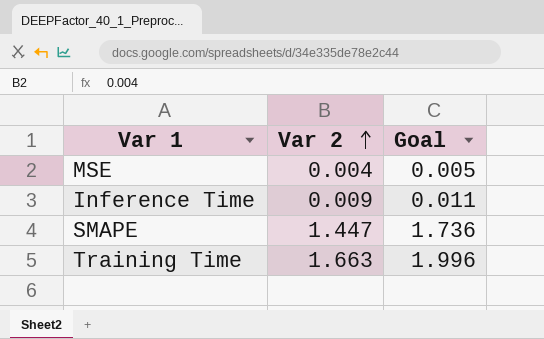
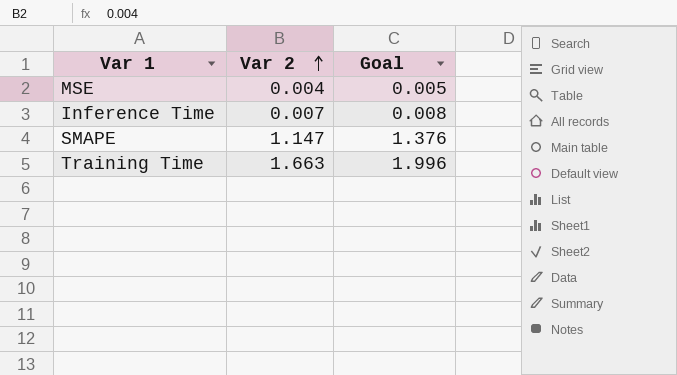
Inference Time | Var 2: 0.009 -> 0.007
Inference Time | Goal: 0.011 -> 0.008
SMAPE | Var 2: 1.447 -> 1.147
SMAPE | Goal: 1.736 -> 1.376

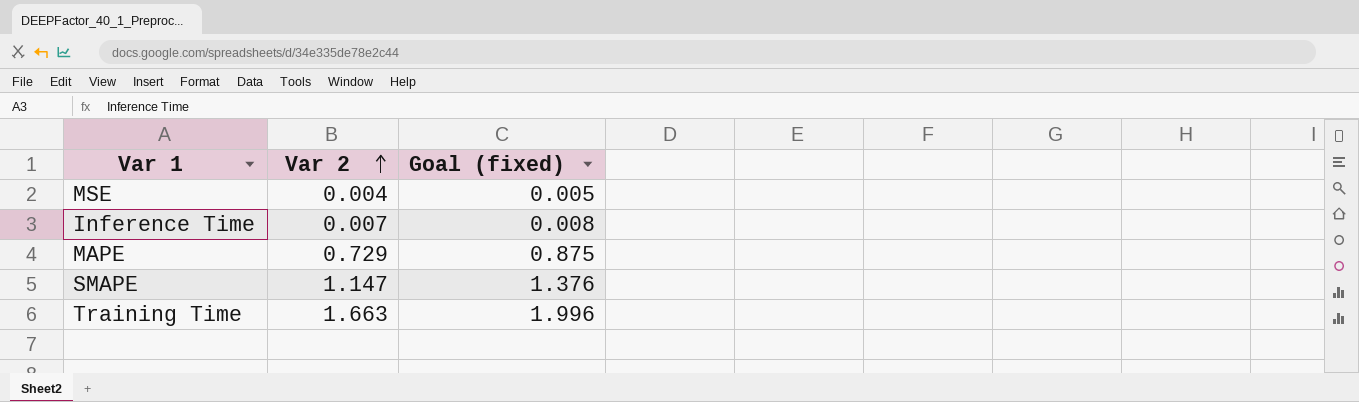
column name: Goal -> Goal (fixed)
row MAPE: none -> 0.729 | 0.875

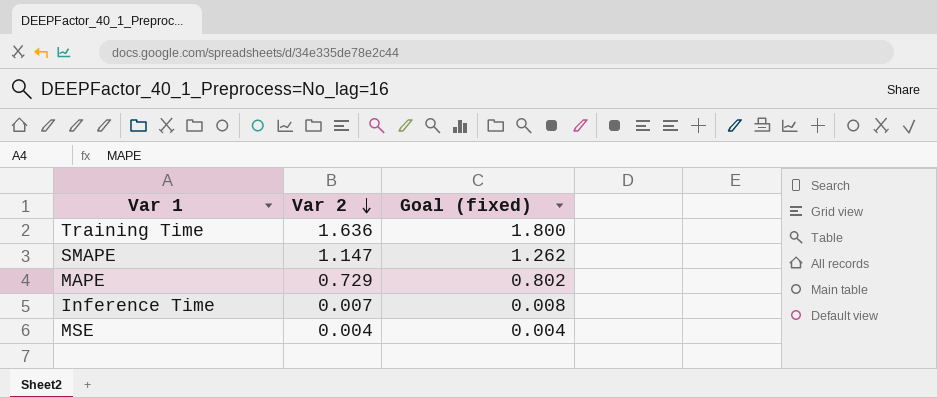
row order: Var 2 ascending -> Var 2 descending
column Goal (fixed) | formula: [Var 2] * 1.2 -> [Var 2] * 1.1
Training Time | Var 2: 1.663 -> 1.636

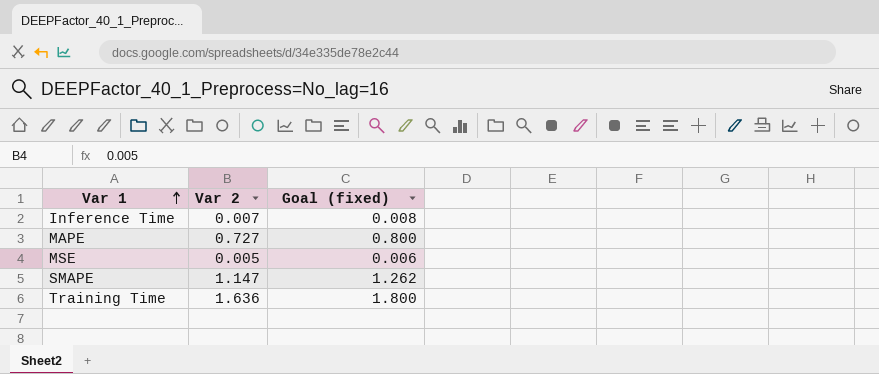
row order: Var 2 descending -> Var 1 ascending
MAPE | Var 2: 0.729 -> 0.727
MAPE | Goal (fixed): 0.802 -> 0.800
MSE | Var 2: 0.004 -> 0.005
MSE | Goal (fixed): 0.004 -> 0.006

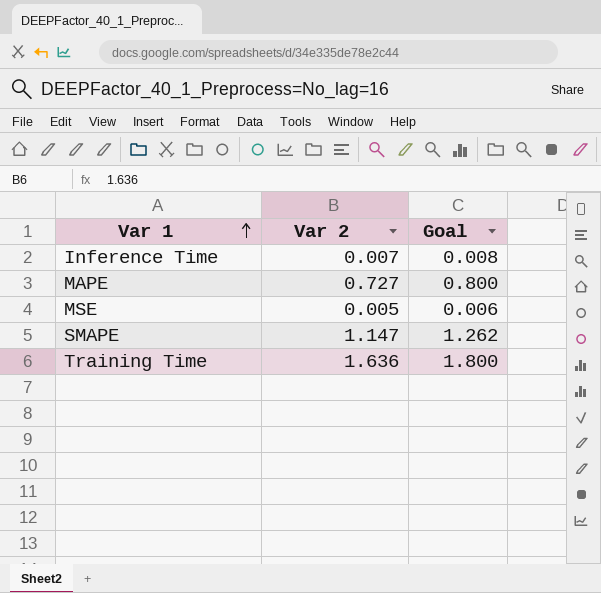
column name: Goal (fixed) -> Goal

